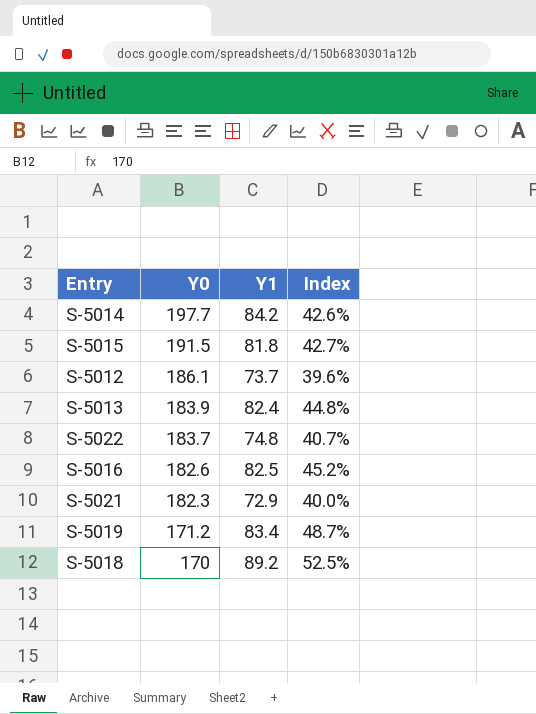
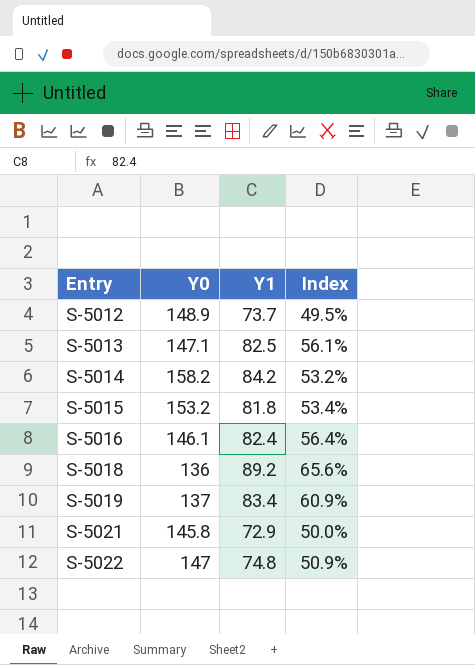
row order: Y0 descending -> Entry ascending
S-5012 | Y0: 186.1 -> 148.9
S-5012 | Index: 39.6% -> 49.5%
S-5013 | Y0: 183.9 -> 147.1
S-5013 | Y1: 82.4 -> 82.5
S-5013 | Index: 44.8% -> 56.1%
S-5014 | Y0: 197.7 -> 158.2
S-5014 | Index: 42.6% -> 53.2%
S-5015 | Y0: 191.5 -> 153.2
S-5015 | Index: 42.7% -> 53.4%
S-5016 | Y0: 182.6 -> 146.1
S-5016 | Y1: 82.5 -> 82.4
S-5016 | Index: 45.2% -> 56.4%
S-5018 | Y0: 170 -> 136
S-5018 | Index: 52.5% -> 65.6%
S-5019 | Y0: 171.2 -> 137
S-5019 | Index: 48.7% -> 60.9%
S-5021 | Y0: 182.3 -> 145.8
S-5021 | Index: 40.0% -> 50.0%
S-5022 | Y0: 183.7 -> 147
S-5022 | Index: 40.7% -> 50.9%

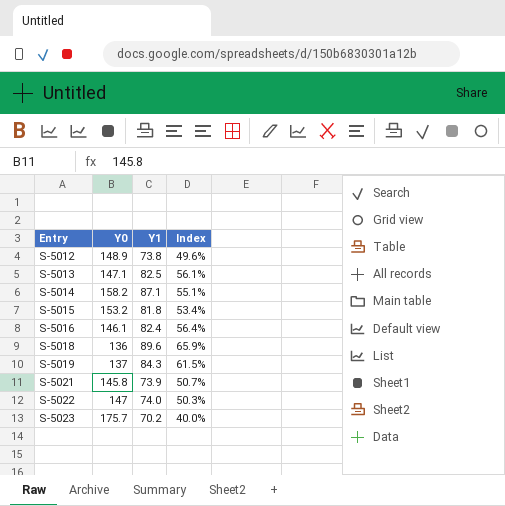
S-5012 | Y1: 73.7 -> 73.8
S-5012 | Index: 49.5% -> 49.6%
S-5014 | Y1: 84.2 -> 87.1
S-5014 | Index: 53.2% -> 55.1%
S-5018 | Y1: 89.2 -> 89.6
S-5018 | Index: 65.6% -> 65.9%
S-5019 | Y1: 83.4 -> 84.3
S-5019 | Index: 60.9% -> 61.5%
S-5021 | Y1: 72.9 -> 73.9
S-5021 | Index: 50.0% -> 50.7%
S-5022 | Y1: 74.8 -> 74.0
S-5022 | Index: 50.9% -> 50.3%
row S-5023: none -> 175.7 | 70.2 | 40.0%

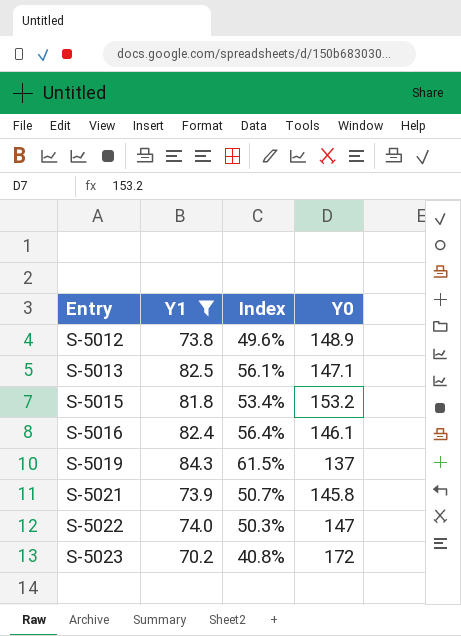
filter: none -> Y1 <= 84.3
column Y0 | position: 2 -> 4
S-5023 | Index: 40.0% -> 40.8%
S-5023 | Y0: 175.7 -> 172

